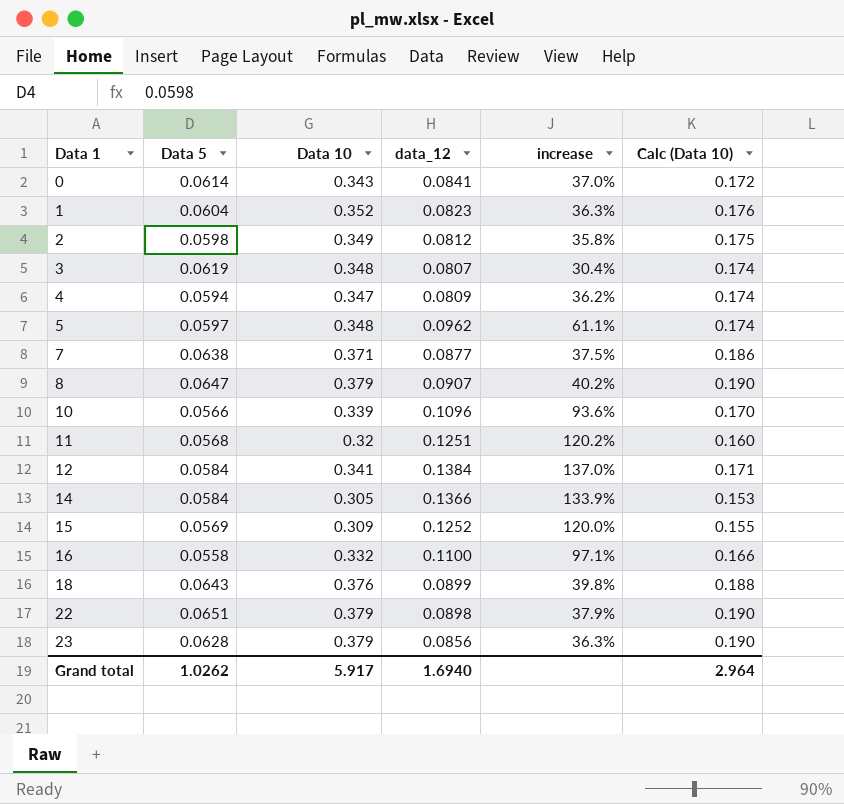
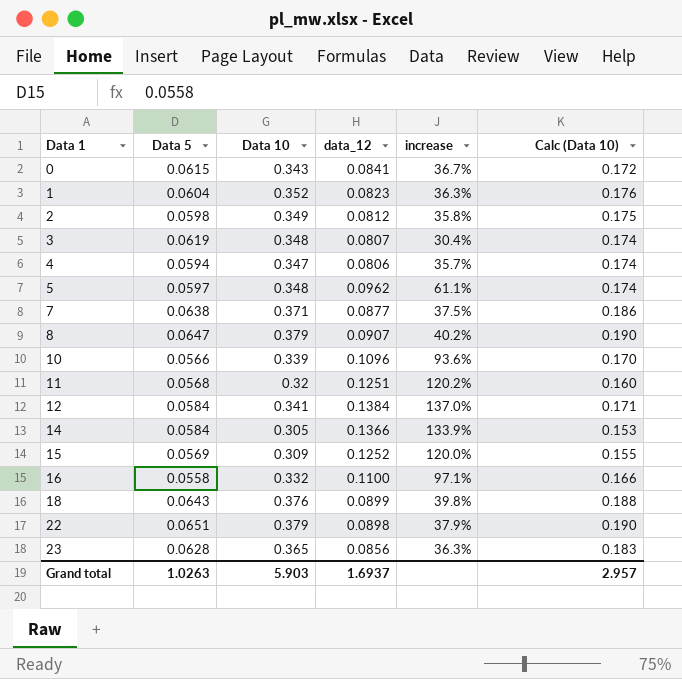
0 | Data 5: 0.0614 -> 0.0615
0 | increase: 37.0% -> 36.7%
4 | data_12: 0.0809 -> 0.0806
4 | increase: 36.2% -> 35.7%
23 | Data 10: 0.379 -> 0.365
23 | Calc (Data 10): 0.190 -> 0.183
Grand total | Data 5: 1.0262 -> 1.0263
Grand total | Data 10: 5.917 -> 5.903
Grand total | data_12: 1.6940 -> 1.6937
Grand total | Calc (Data 10): 2.964 -> 2.957

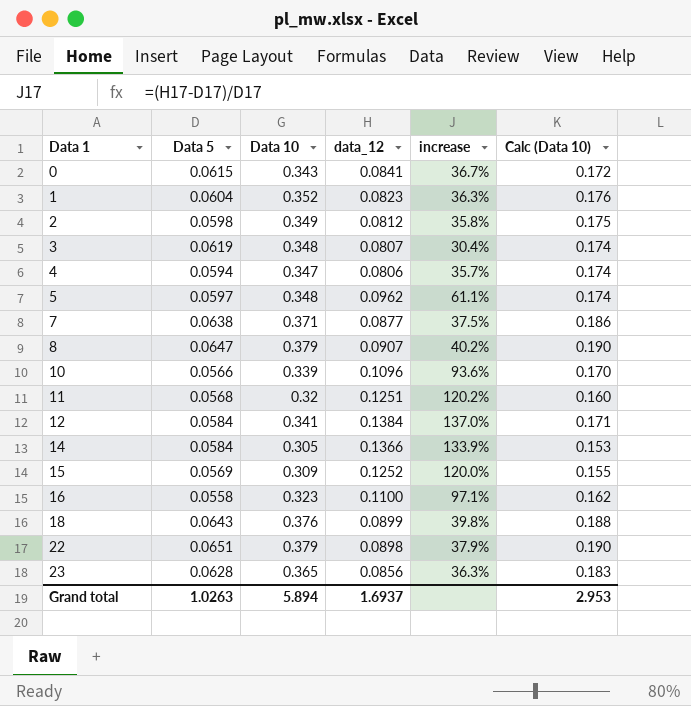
16 | Data 10: 0.332 -> 0.323
16 | Calc (Data 10): 0.166 -> 0.162
Grand total | Data 10: 5.903 -> 5.894
Grand total | Calc (Data 10): 2.957 -> 2.953

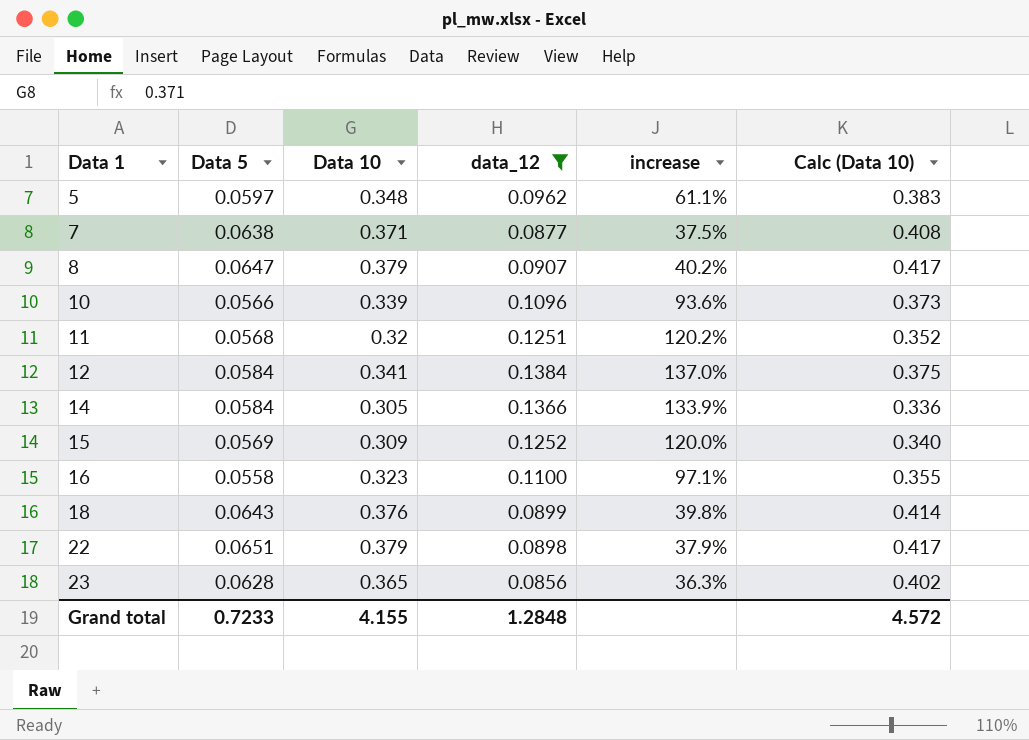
filter: none -> data_12 >= 0.0856
column Calc (Data 10) | formula: [Data 10] * 0.5 -> [Data 10] * 1.1
Grand total | Data 5: 1.0263 -> 0.7233
Grand total | Data 10: 5.894 -> 4.155
Grand total | data_12: 1.6937 -> 1.2848
Grand total | Calc (Data 10): 2.953 -> 4.572

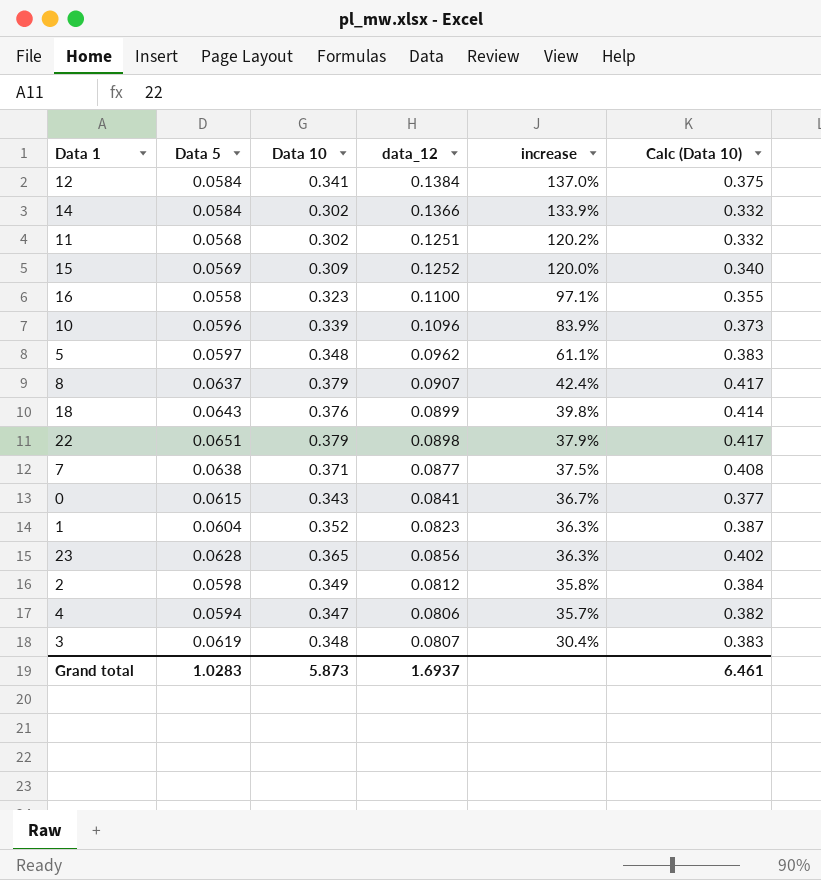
filter: data_12 >= 0.0856 -> none
row order: Data 1 ascending -> increase descending
14 | Data 10: 0.305 -> 0.302
14 | Calc (Data 10): 0.336 -> 0.332
11 | Data 10: 0.32 -> 0.302
11 | Calc (Data 10): 0.352 -> 0.332
10 | Data 5: 0.0566 -> 0.0596
10 | increase: 93.6% -> 83.9%
8 | Data 5: 0.0647 -> 0.0637
8 | increase: 40.2% -> 42.4%
Grand total | Data 5: 0.7233 -> 1.0283
Grand total | Data 10: 4.155 -> 5.873
Grand total | data_12: 1.2848 -> 1.6937
Grand total | Calc (Data 10): 4.572 -> 6.461

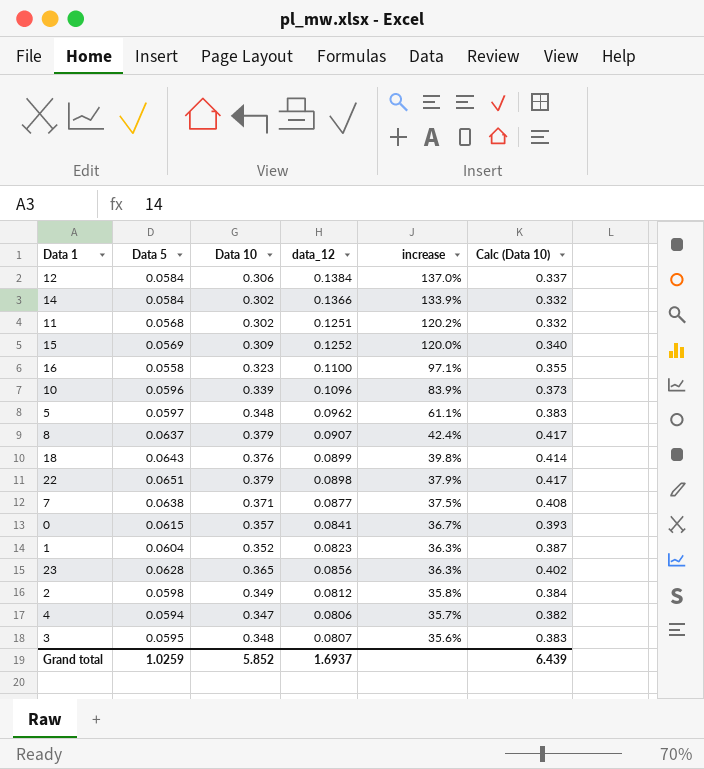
12 | Data 10: 0.341 -> 0.306
12 | Calc (Data 10): 0.375 -> 0.337
0 | Data 10: 0.343 -> 0.357
0 | Calc (Data 10): 0.377 -> 0.393
3 | Data 5: 0.0619 -> 0.0595
3 | increase: 30.4% -> 35.6%
Grand total | Data 5: 1.0283 -> 1.0259
Grand total | Data 10: 5.873 -> 5.852
Grand total | Calc (Data 10): 6.461 -> 6.439

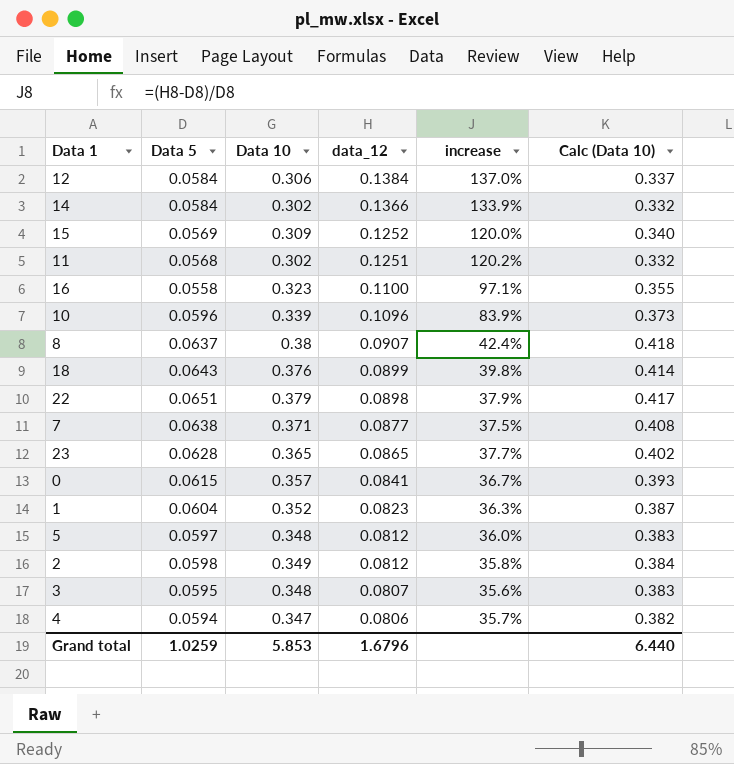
row order: increase descending -> data_12 descending
8 | Data 10: 0.379 -> 0.38
8 | Calc (Data 10): 0.417 -> 0.418
23 | data_12: 0.0856 -> 0.0865
23 | increase: 36.3% -> 37.7%
5 | data_12: 0.0962 -> 0.0812
5 | increase: 61.1% -> 36.0%
Grand total | Data 10: 5.852 -> 5.853
Grand total | data_12: 1.6937 -> 1.6796
Grand total | Calc (Data 10): 6.439 -> 6.440

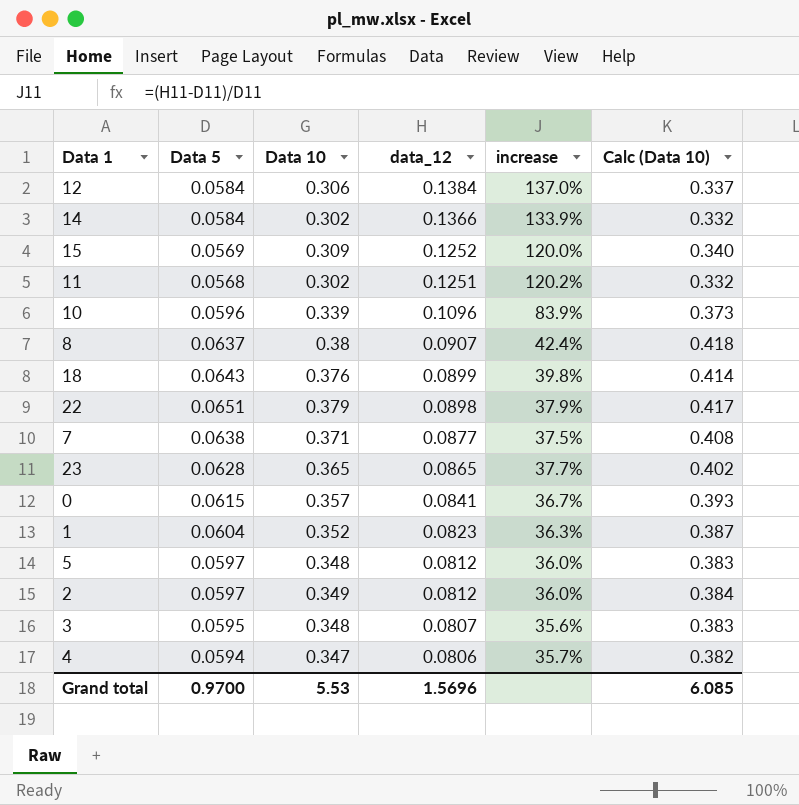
row 16: 0.0558 | 0.323 | 0.1100 | 97.1% | 0.355 -> none
2 | Data 5: 0.0598 -> 0.0597
2 | increase: 35.8% -> 36.0%
Grand total | Data 5: 1.0259 -> 0.9700
Grand total | Data 10: 5.853 -> 5.53
Grand total | data_12: 1.6796 -> 1.5696
Grand total | Calc (Data 10): 6.440 -> 6.085

